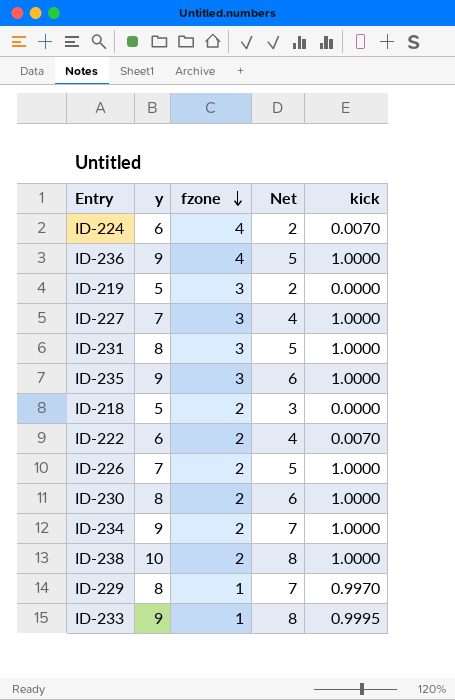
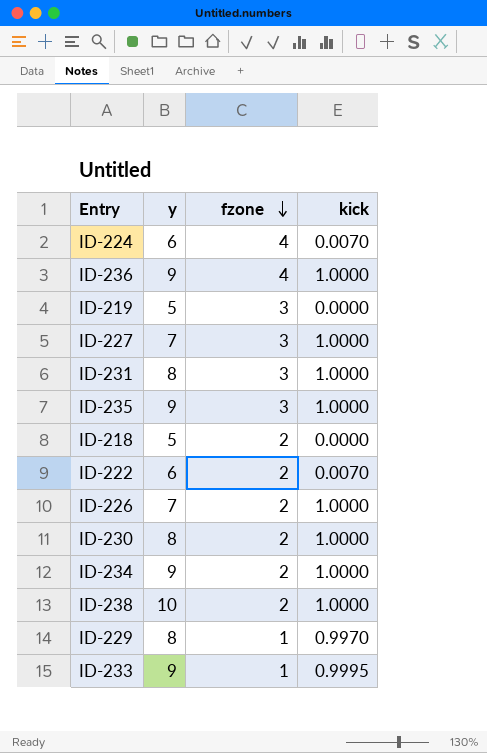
column Net | formula: [y] - [fzone] -> none

